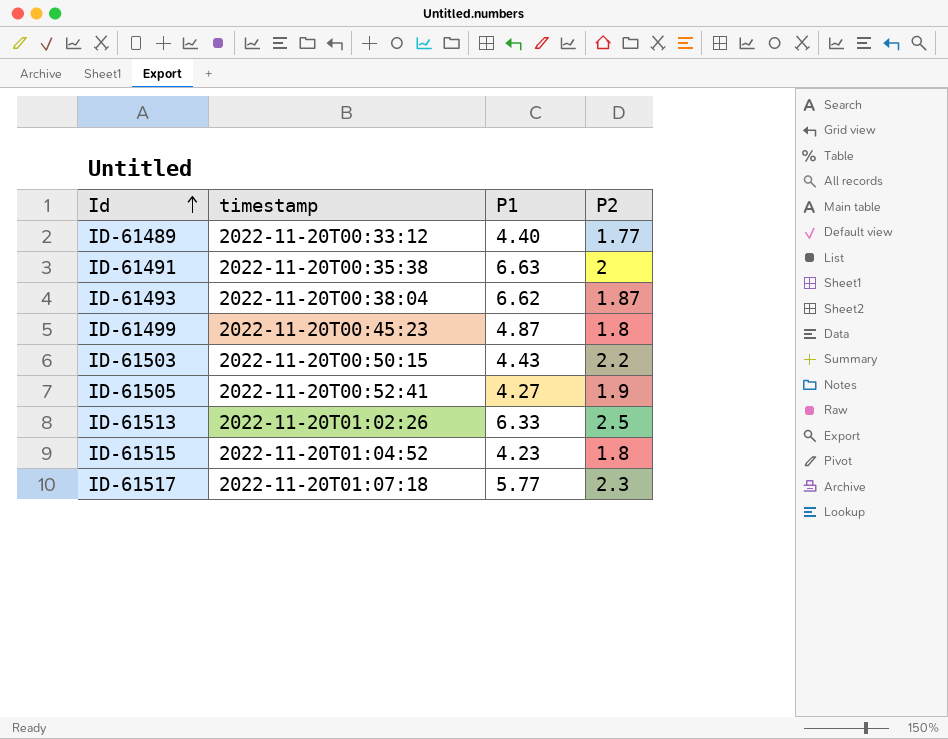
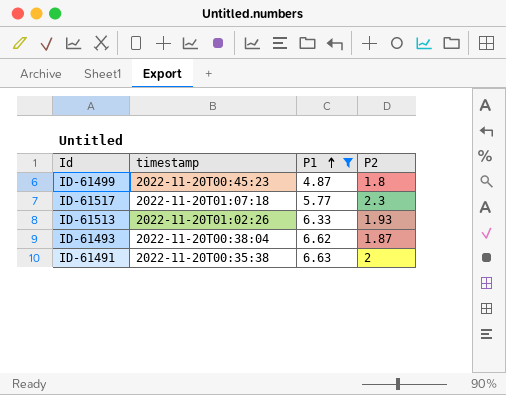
filter: none -> P1 >= 4.87
row order: Id ascending -> P1 ascending
ID-61513 | P2: 2.5 -> 1.93

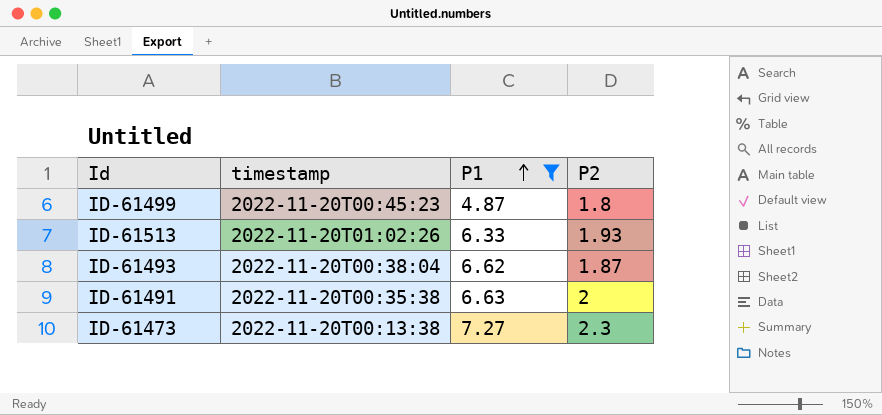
row ID-61517: 2022-11-20T01:07:18 | 5.77 | 2.3 -> none
row ID-61473: none -> 2022-11-20T00:13:38 | 7.27 | 2.3

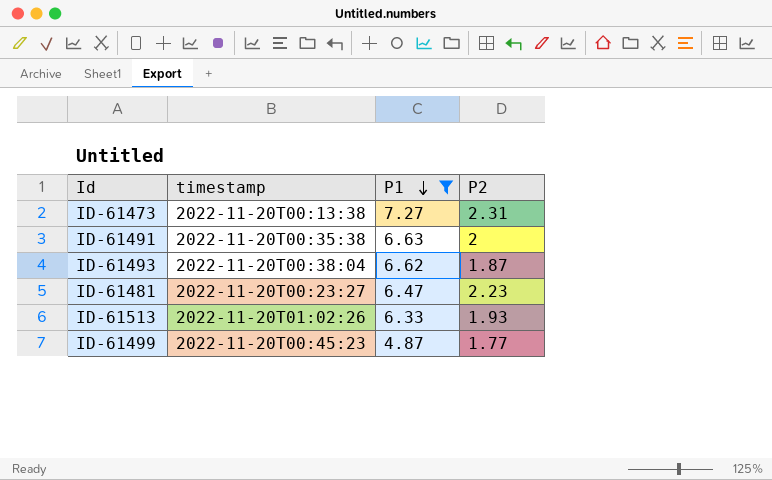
row order: P1 ascending -> P1 descending
ID-61473 | P2: 2.3 -> 2.31
row ID-61481: none -> 2022-11-20T00:23:27 | 6.47 | 2.23
ID-61499 | P2: 1.8 -> 1.77

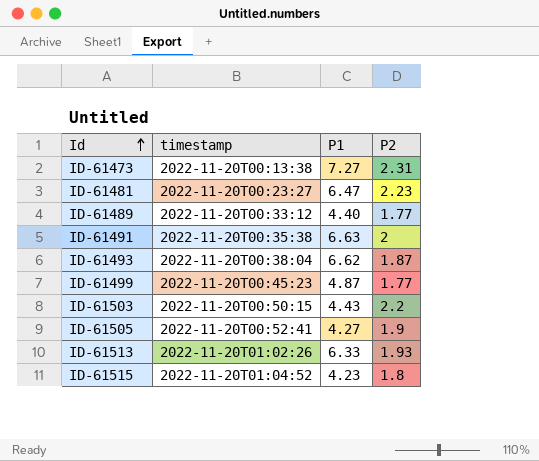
filter: P1 >= 4.87 -> none
row order: P1 descending -> Id ascending

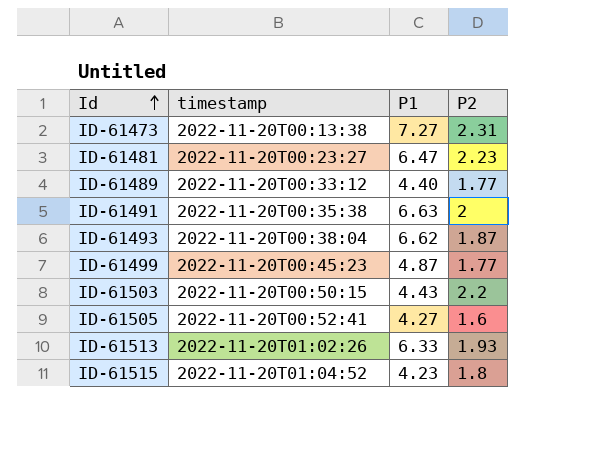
ID-61505 | P2: 1.9 -> 1.6

